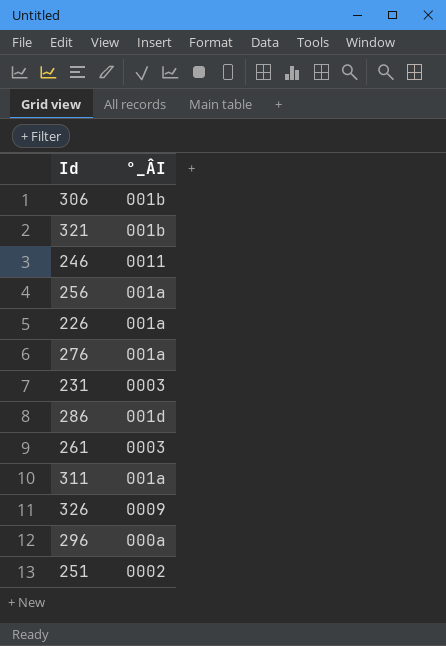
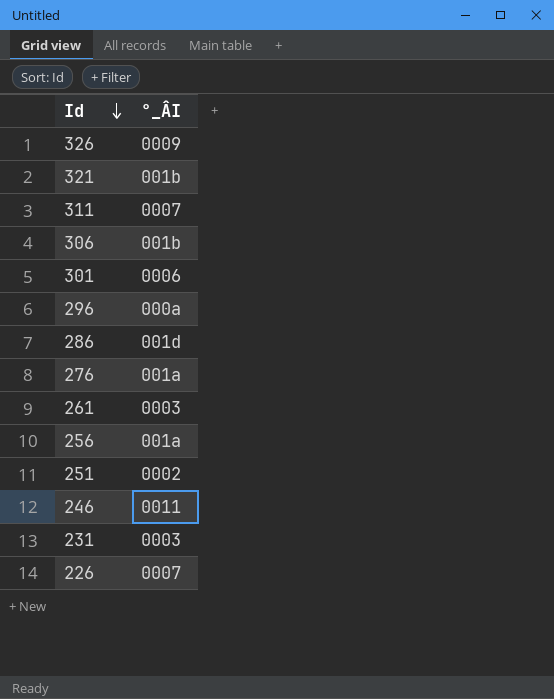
row order: none -> Id descending
311 | °_ÂI: 001a -> 0007
row 301: none -> 0006
226 | °_ÂI: 001a -> 0007

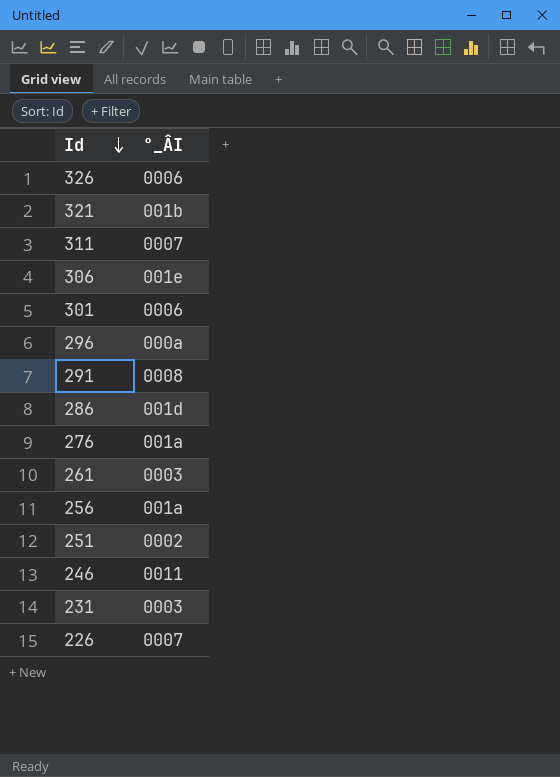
326 | °_ÂI: 0009 -> 0006
306 | °_ÂI: 001b -> 001e
row 291: none -> 0008

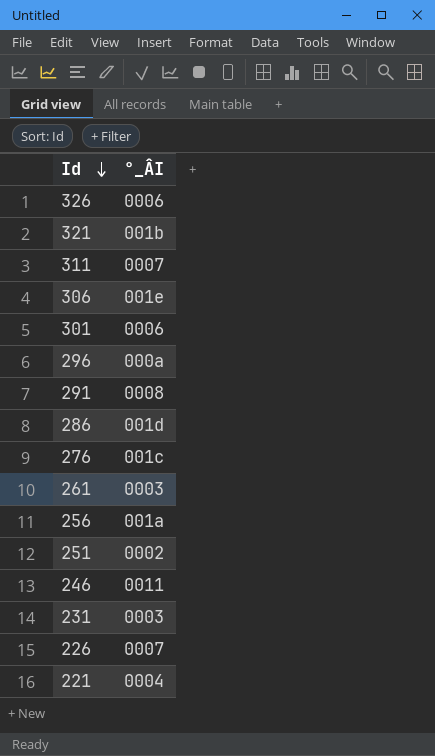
276 | °_ÂI: 001a -> 001c
row 221: none -> 0004

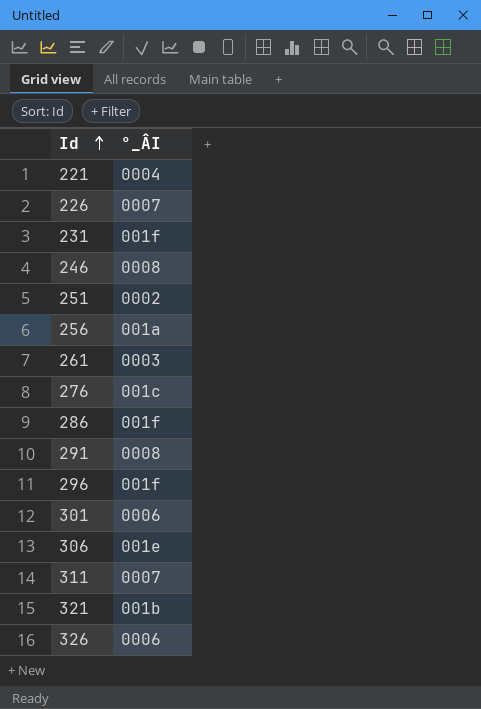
row order: Id descending -> Id ascending
231 | °_ÂI: 0003 -> 001f
246 | °_ÂI: 0011 -> 0008
286 | °_ÂI: 001d -> 001f
296 | °_ÂI: 000a -> 001f

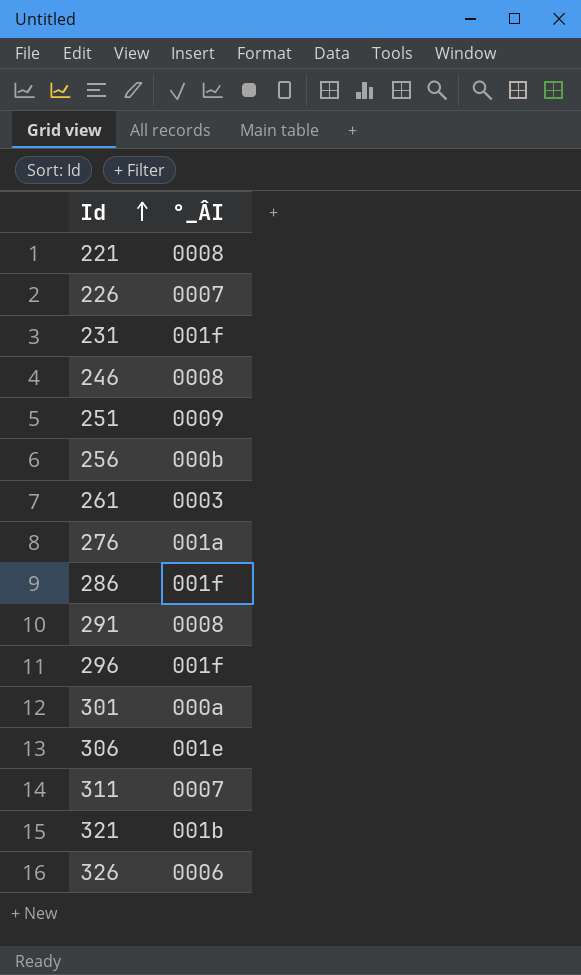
221 | °_ÂI: 0004 -> 0008
251 | °_ÂI: 0002 -> 0009
256 | °_ÂI: 001a -> 000b
276 | °_ÂI: 001c -> 001a
301 | °_ÂI: 0006 -> 000a

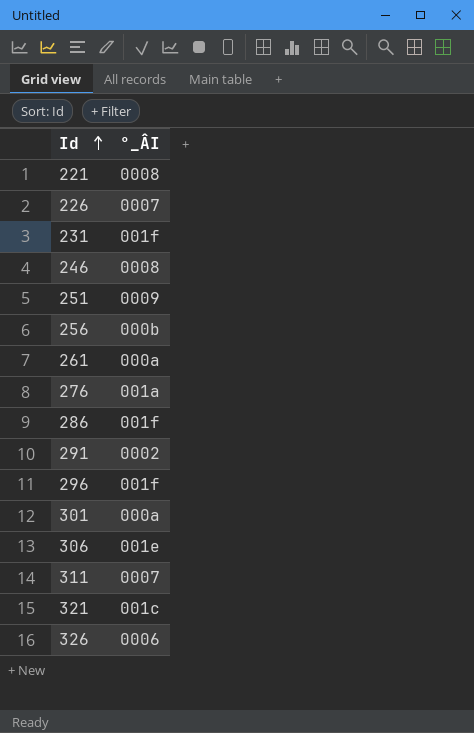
261 | °_ÂI: 0003 -> 000a
291 | °_ÂI: 0008 -> 0002
321 | °_ÂI: 001b -> 001c

